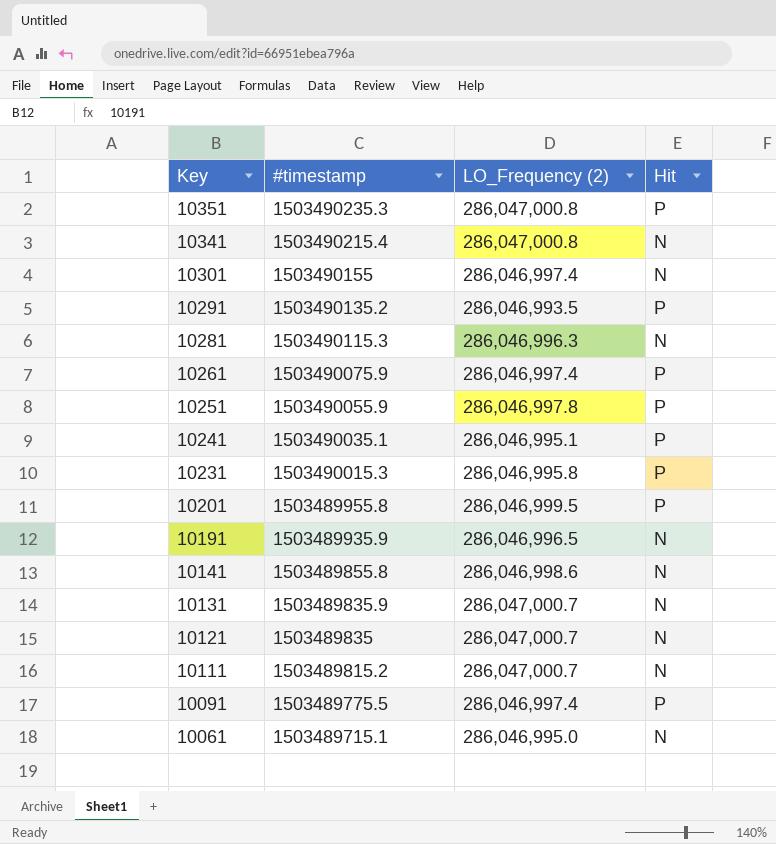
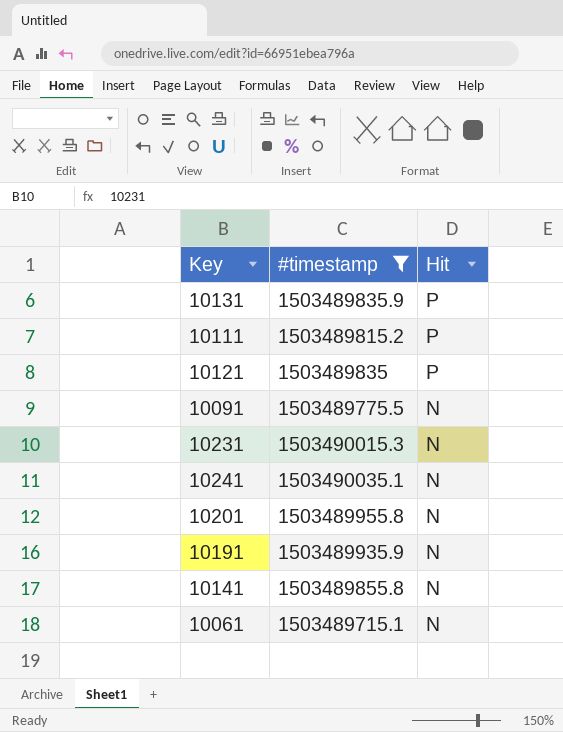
filter: none -> #timestamp <= 1503490035.1
row order: Key descending -> Hit descending
column LO_Frequency (2) | position: 3 -> none
10131 | Hit: N -> P
10111 | Hit: N -> P
10121 | Hit: N -> P
10091 | Hit: P -> N
10231 | Hit: P -> N
10241 | Hit: P -> N
10201 | Hit: P -> N

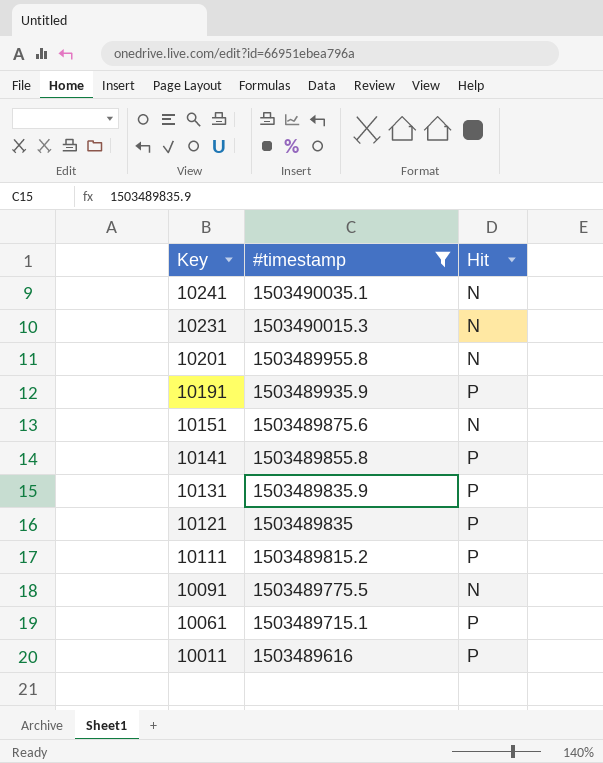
row order: Hit descending -> Key descending
10191 | Hit: N -> P
row 10151: none -> 1503489875.6 | N
10141 | Hit: N -> P
10061 | Hit: N -> P
row 10011: none -> 1503489616 | P

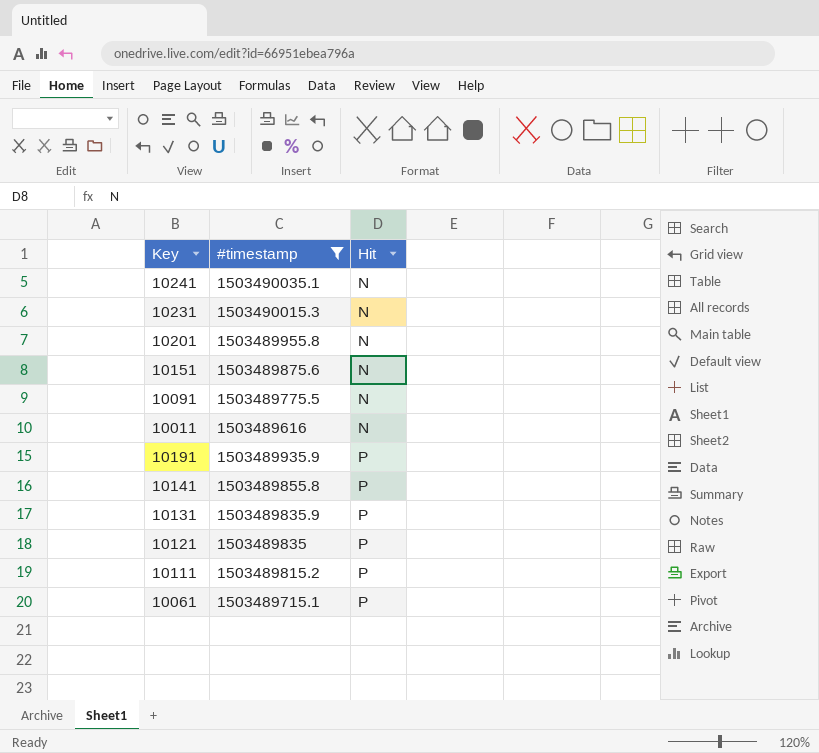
row order: Key descending -> Hit ascending
10011 | Hit: P -> N

